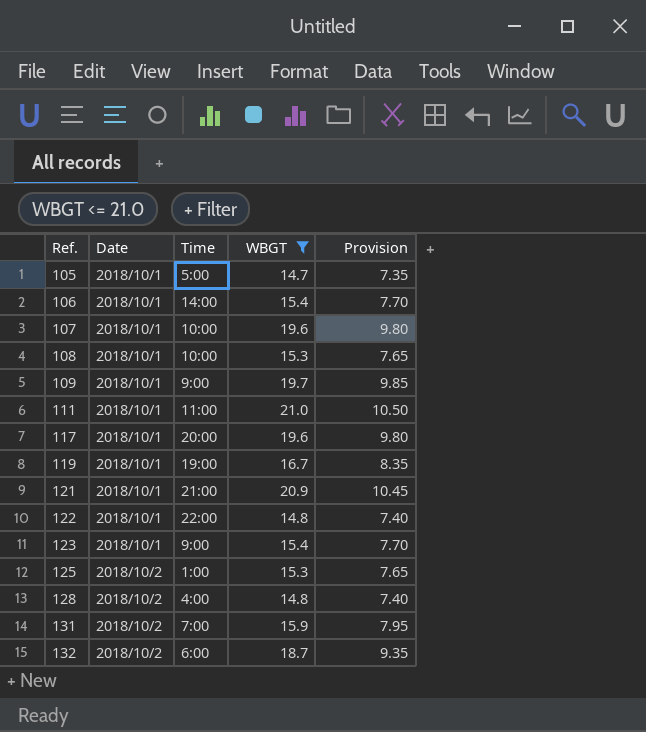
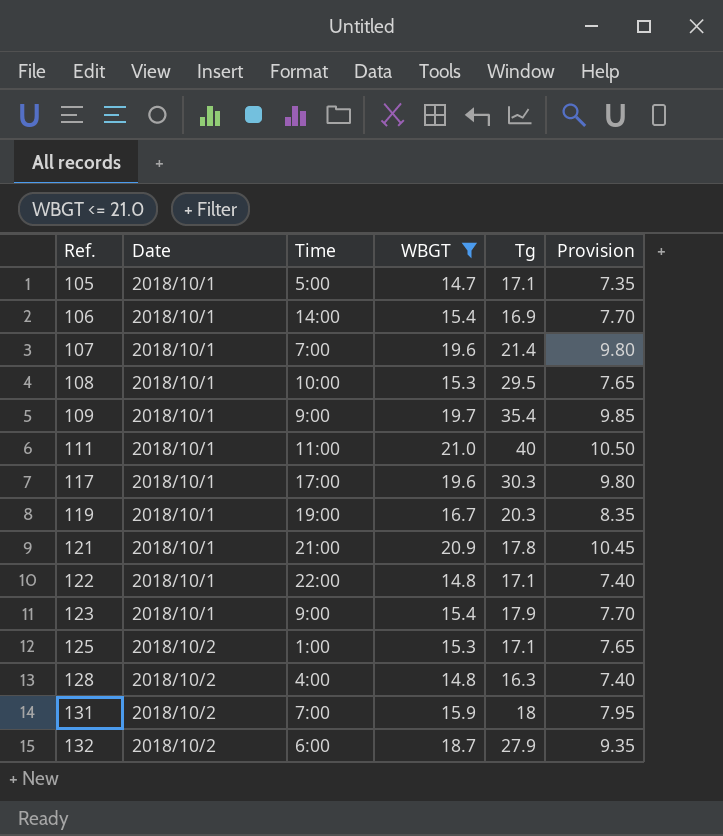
column Tg | position: none -> 5
107 | Time: 10:00 -> 7:00
117 | Time: 20:00 -> 17:00

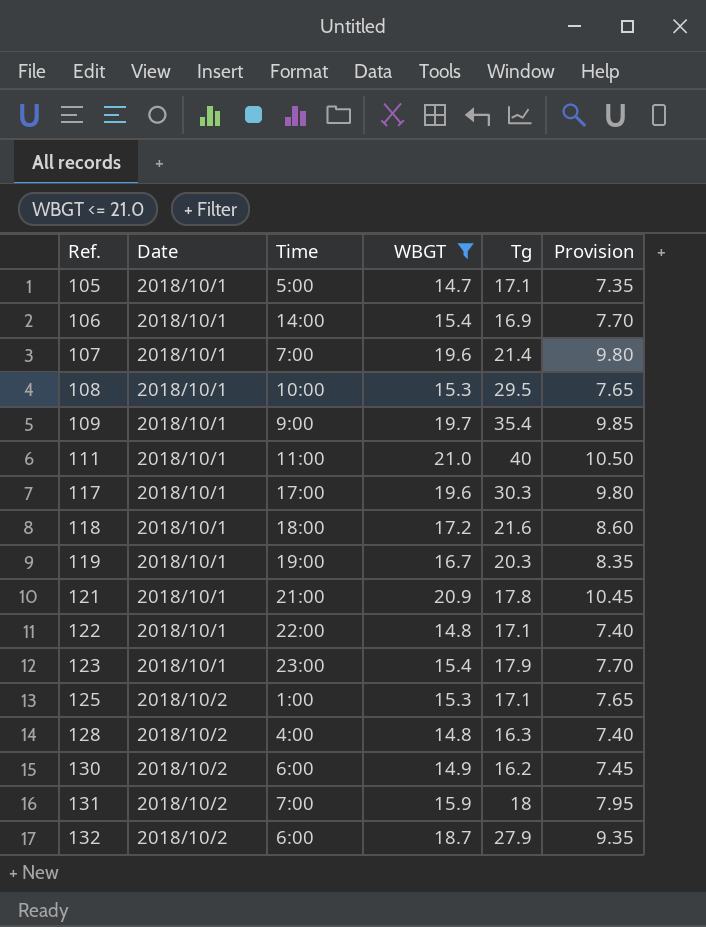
row 118: none -> 2018/10/1 | 18:00 | 17.2 | 21.6 | 8.60
123 | Time: 9:00 -> 23:00
row 130: none -> 2018/10/2 | 6:00 | 14.9 | 16.2 | 7.45

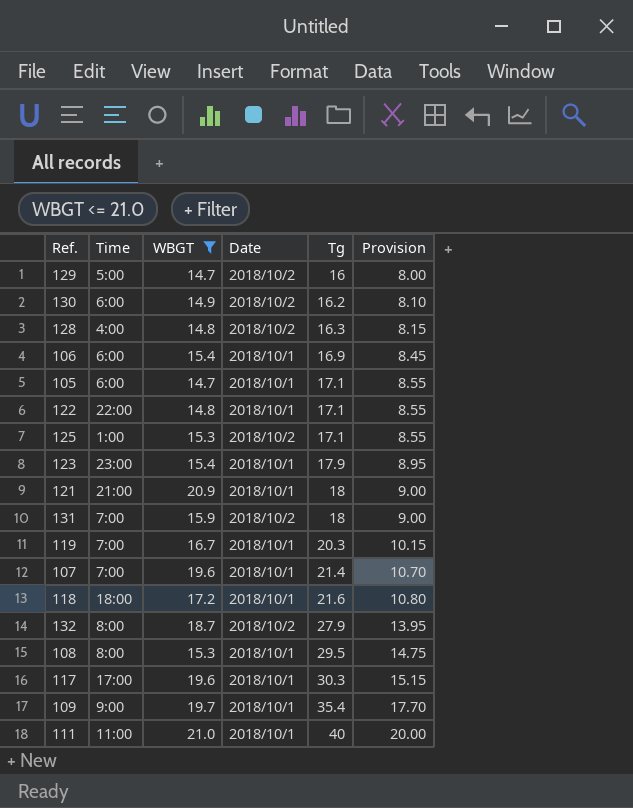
row order: Ref. ascending -> Tg ascending
column Date | position: 2 -> 4
column Provision | formula: [WBGT] * 0.5 -> [Tg] * 0.5
row 129: none -> 5:00 | 14.7 | 2018/10/2 | 16 | 8.00
106 | Time: 14:00 -> 6:00
105 | Time: 5:00 -> 6:00
121 | Tg: 17.8 -> 18
119 | Time: 19:00 -> 7:00
132 | Time: 6:00 -> 8:00
108 | Time: 10:00 -> 8:00

